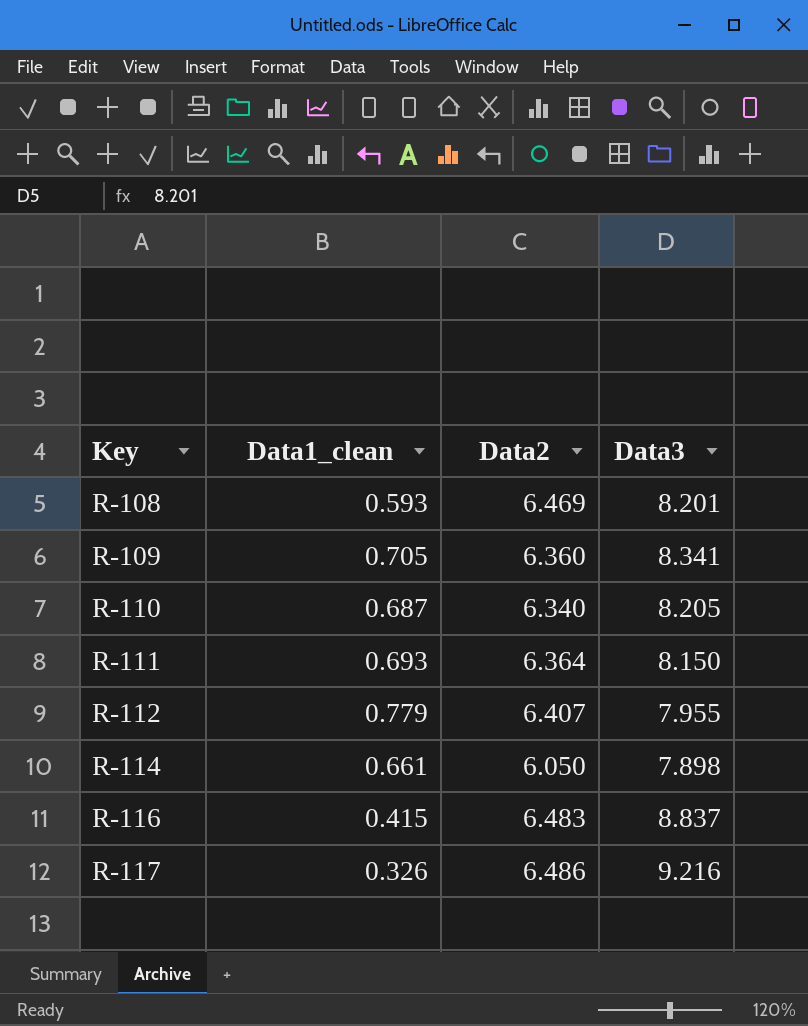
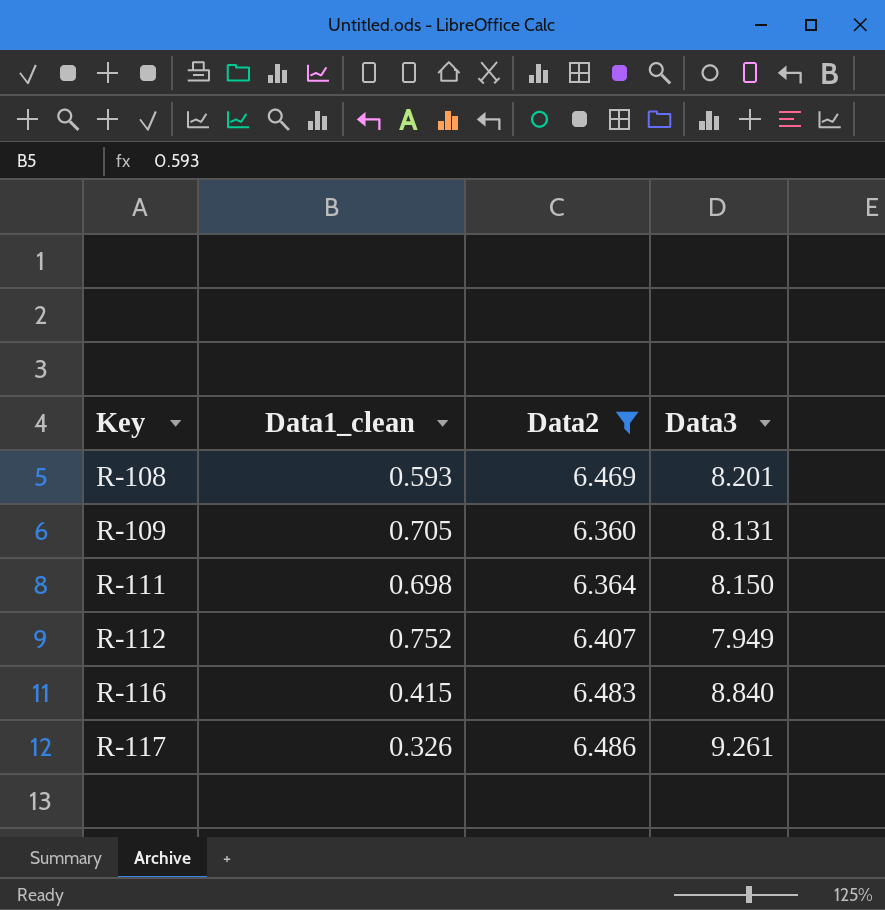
filter: none -> Data2 >= 6.360
R-109 | Data3: 8.341 -> 8.131
R-111 | Data1_clean: 0.693 -> 0.698
R-112 | Data1_clean: 0.779 -> 0.752
R-112 | Data3: 7.955 -> 7.949
R-116 | Data3: 8.837 -> 8.840
R-117 | Data3: 9.216 -> 9.261

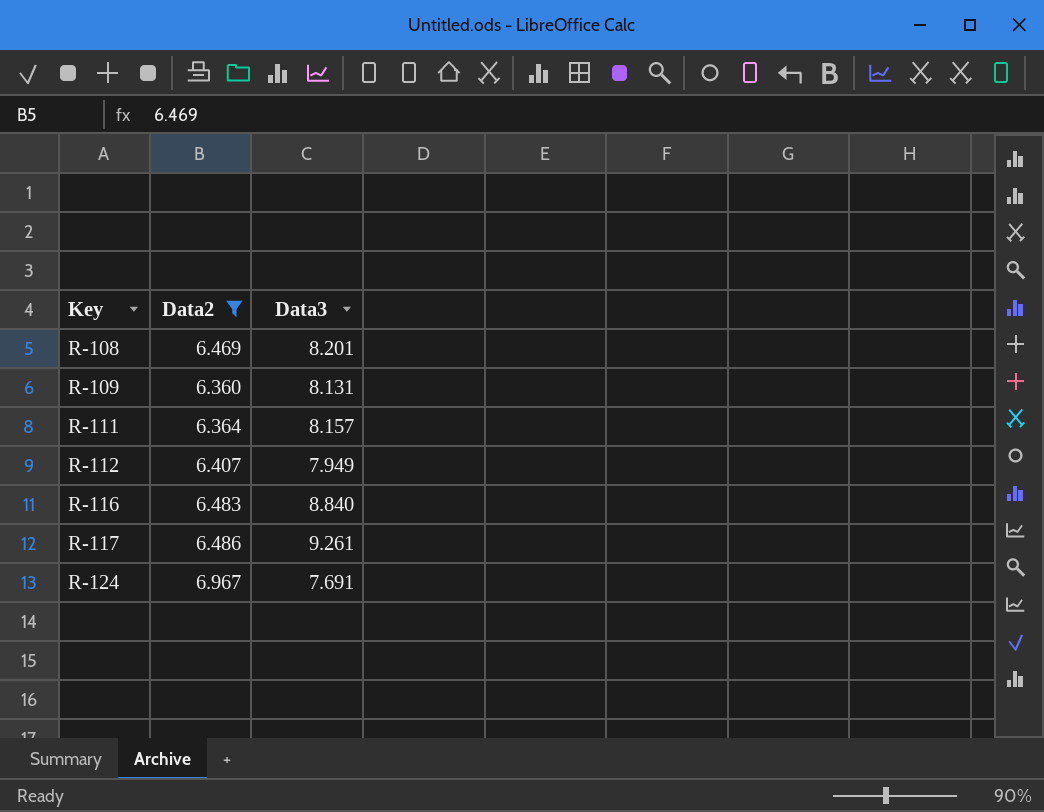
column Data1_clean | position: 2 -> none
R-111 | Data3: 8.150 -> 8.157
row R-124: none -> 6.967 | 7.691

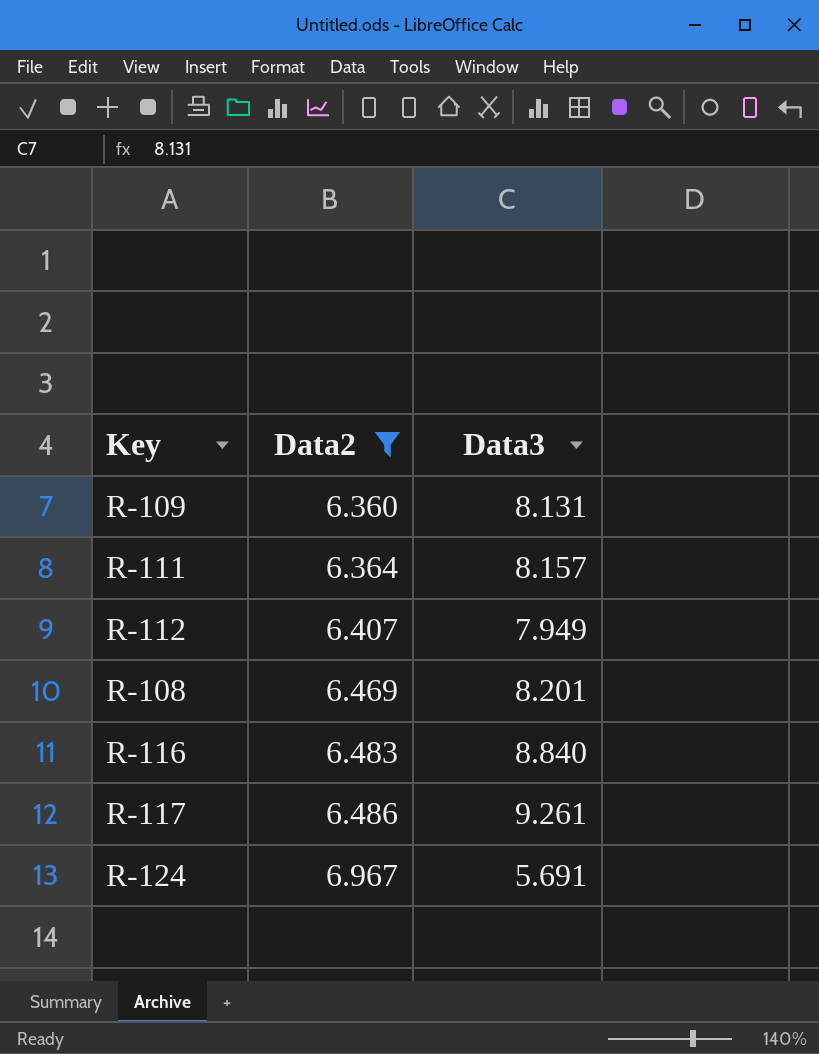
row order: Key ascending -> Data2 ascending
R-124 | Data3: 7.691 -> 5.691

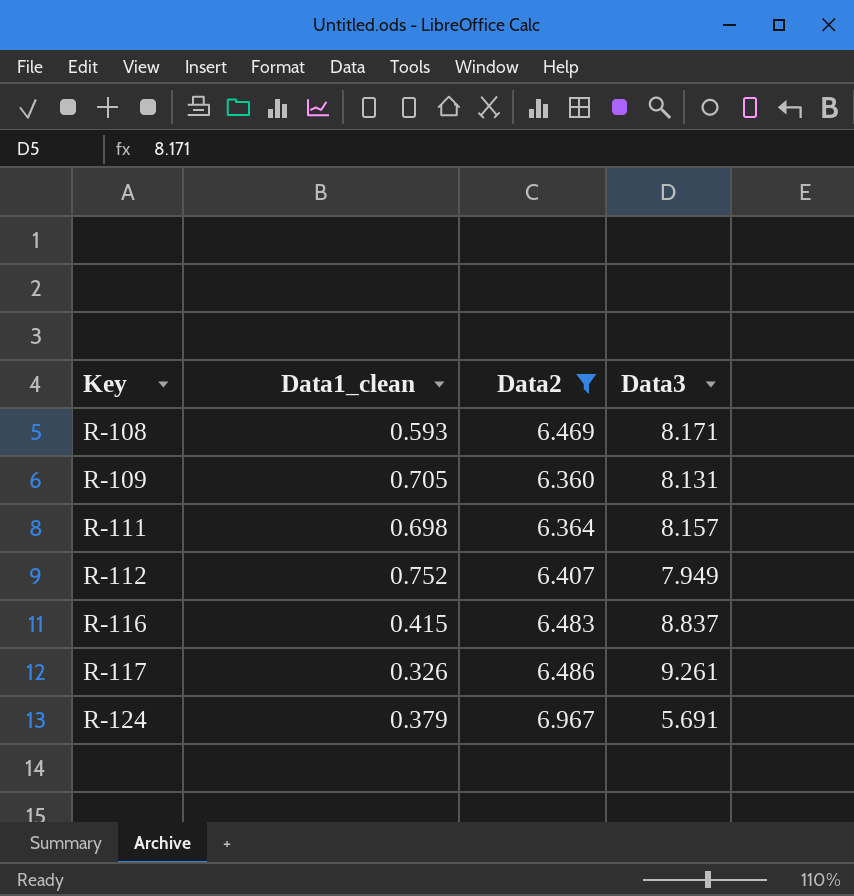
row order: Data2 ascending -> Key ascending
column Data1_clean | position: none -> 2
R-108 | Data3: 8.201 -> 8.171
R-116 | Data3: 8.840 -> 8.837

